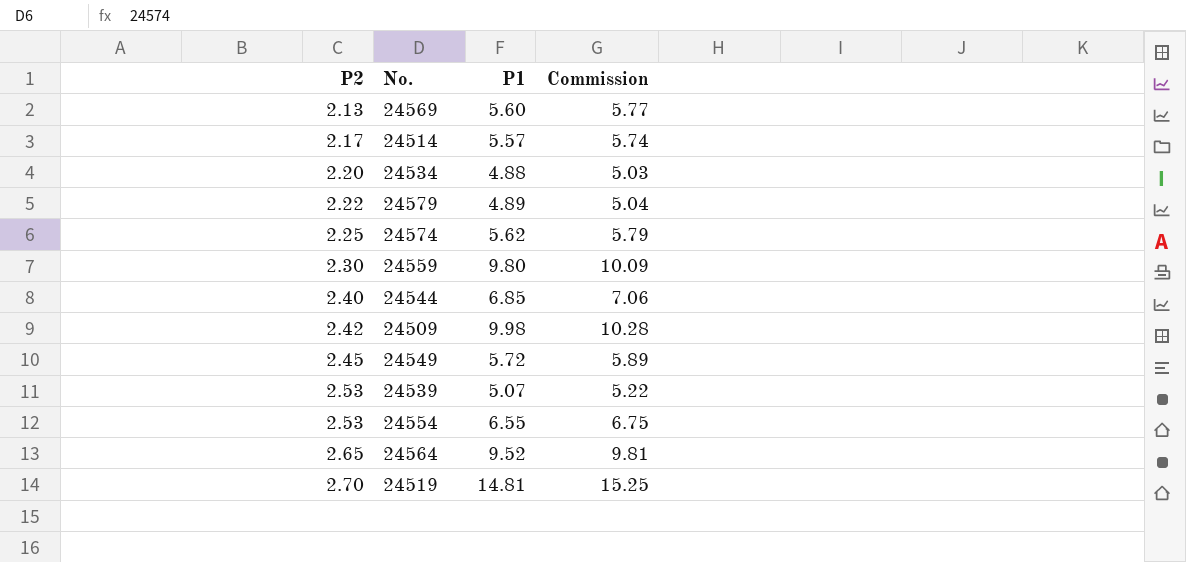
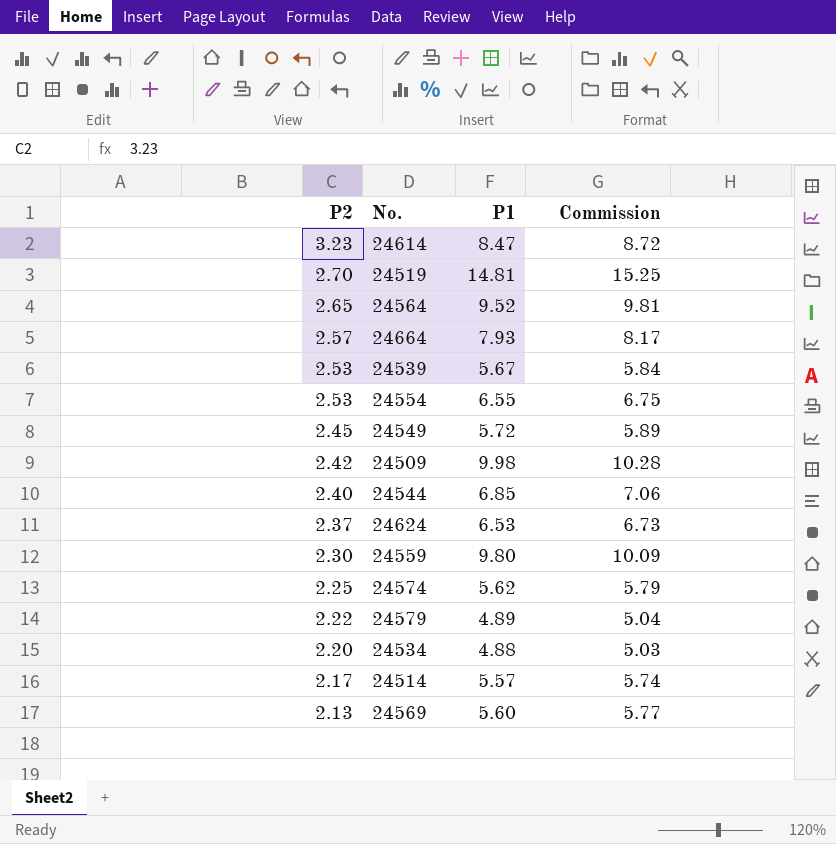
row order: P2 ascending -> P2 descending
row 24614: none -> 3.23 | 8.47 | 8.72
row 24664: none -> 2.57 | 7.93 | 8.17
24539 | P1: 5.07 -> 5.67
24539 | Commission: 5.22 -> 5.84
row 24624: none -> 2.37 | 6.53 | 6.73

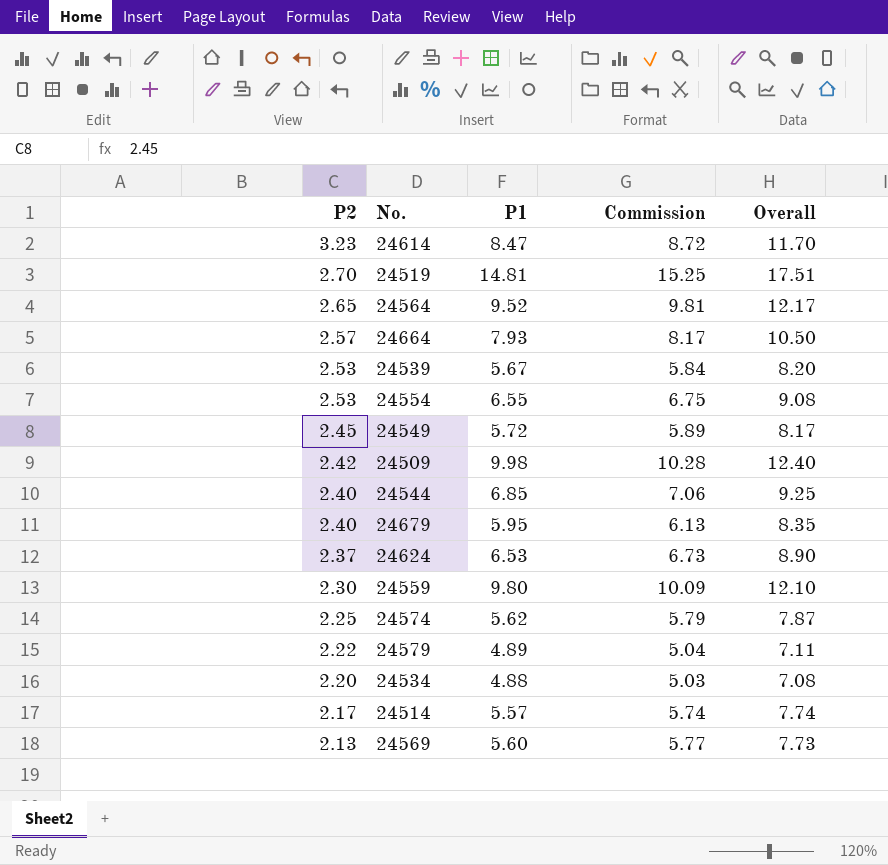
column Overall | formula: none -> [P2] + [P1]
row 24679: none -> 2.40 | 5.95 | 6.13 | 8.35

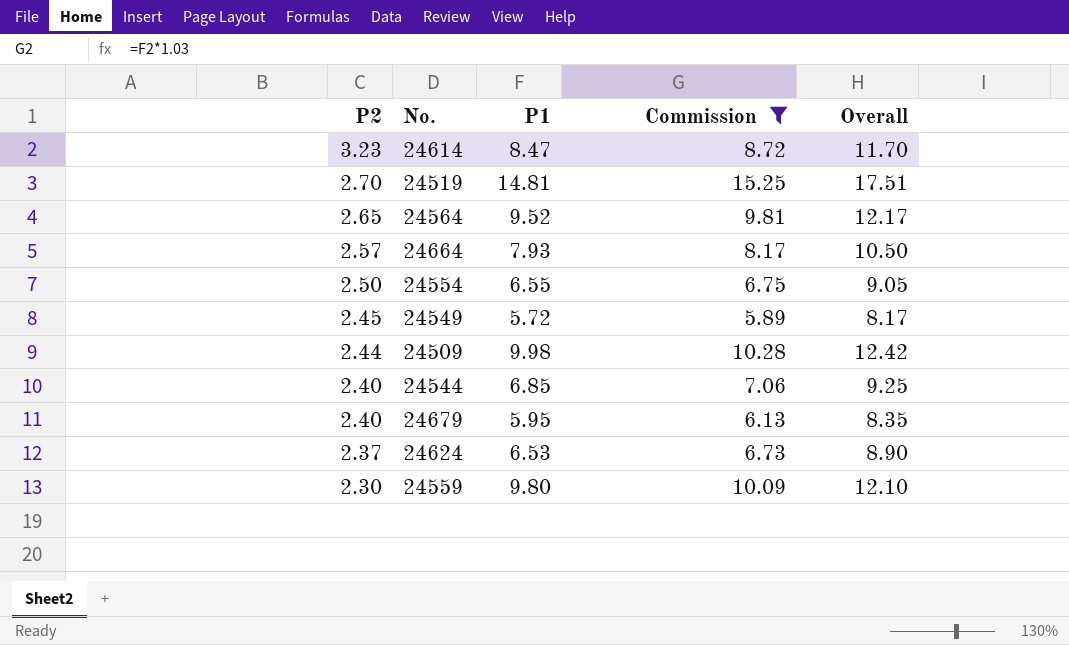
filter: none -> Commission >= 5.89
24554 | P2: 2.53 -> 2.50
24554 | Overall: 9.08 -> 9.05
24509 | P2: 2.42 -> 2.44
24509 | Overall: 12.40 -> 12.42

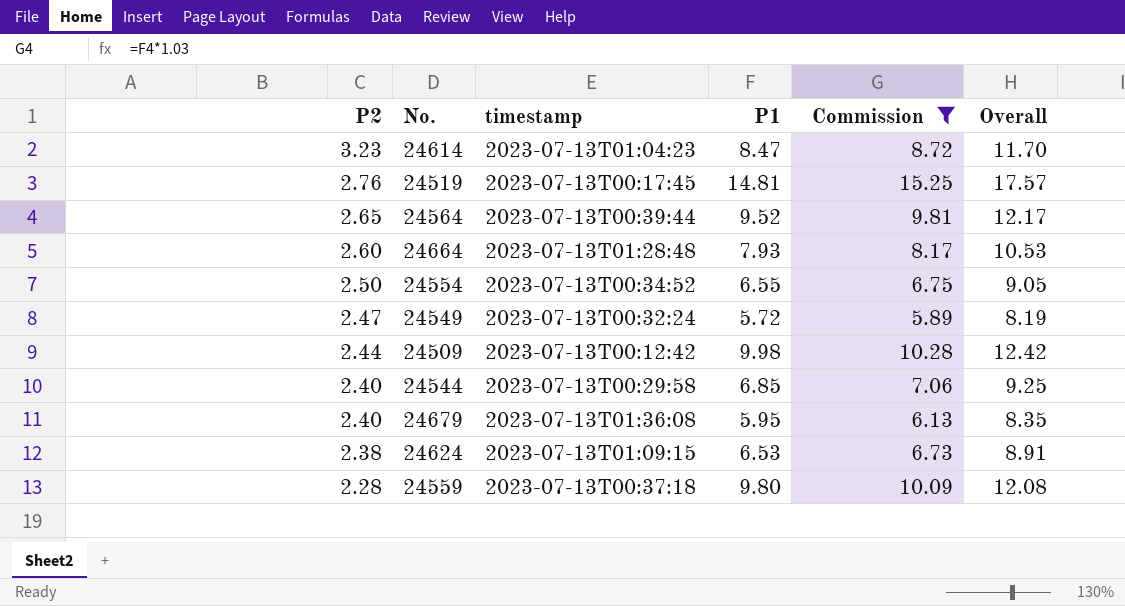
column timestamp | position: none -> 3
24519 | P2: 2.70 -> 2.76
24519 | Overall: 17.51 -> 17.57
24664 | P2: 2.57 -> 2.60
24664 | Overall: 10.50 -> 10.53
24549 | P2: 2.45 -> 2.47
24549 | Overall: 8.17 -> 8.19
24624 | P2: 2.37 -> 2.38
24624 | Overall: 8.90 -> 8.91
24559 | P2: 2.30 -> 2.28
24559 | Overall: 12.10 -> 12.08

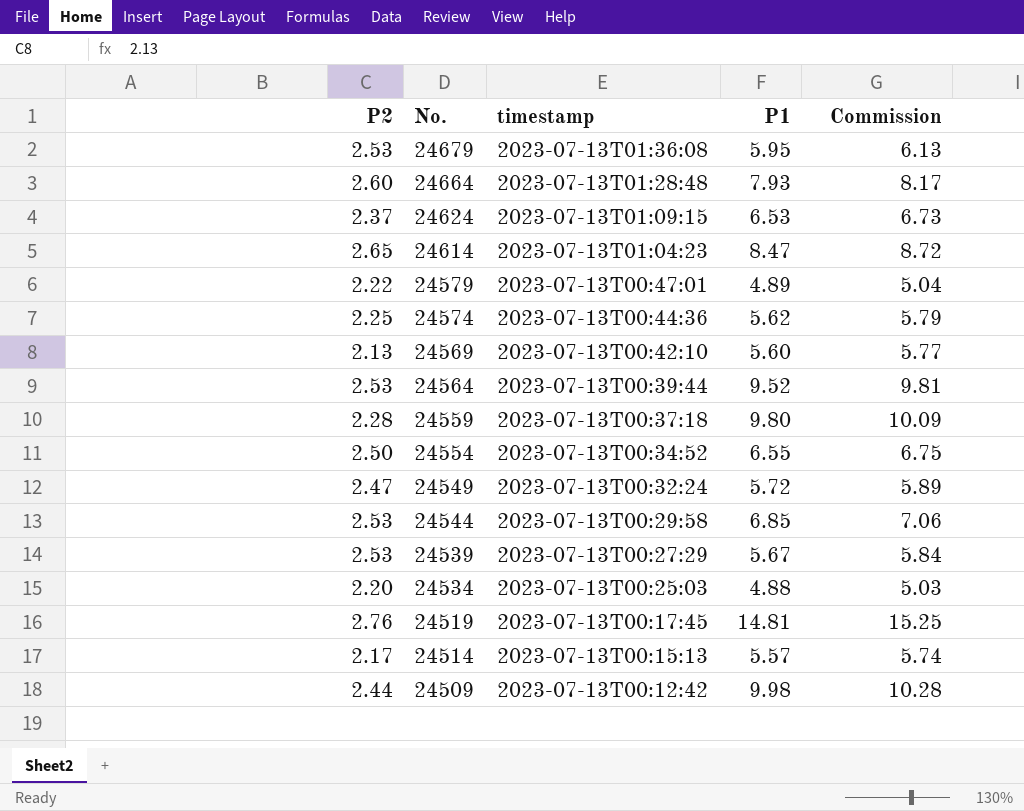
filter: Commission >= 5.89 -> none
row order: P2 descending -> No. descending
column Overall | formula: [P2] + [P1] -> none
24679 | P2: 2.40 -> 2.53
24624 | P2: 2.38 -> 2.37
24614 | P2: 3.23 -> 2.65
24564 | P2: 2.65 -> 2.53
24544 | P2: 2.40 -> 2.53

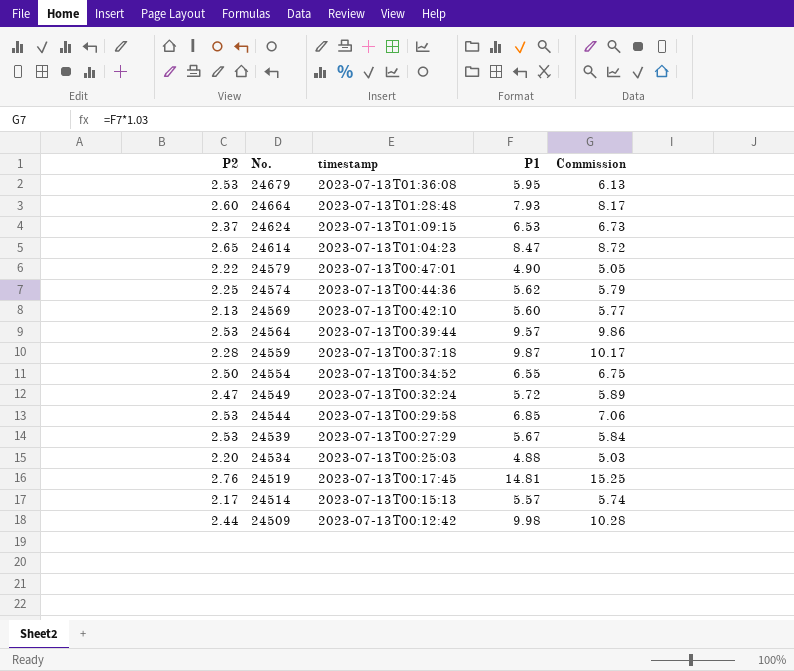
24579 | P1: 4.89 -> 4.90
24579 | Commission: 5.04 -> 5.05
24564 | P1: 9.52 -> 9.57
24564 | Commission: 9.81 -> 9.86
24559 | P1: 9.80 -> 9.87
24559 | Commission: 10.09 -> 10.17

